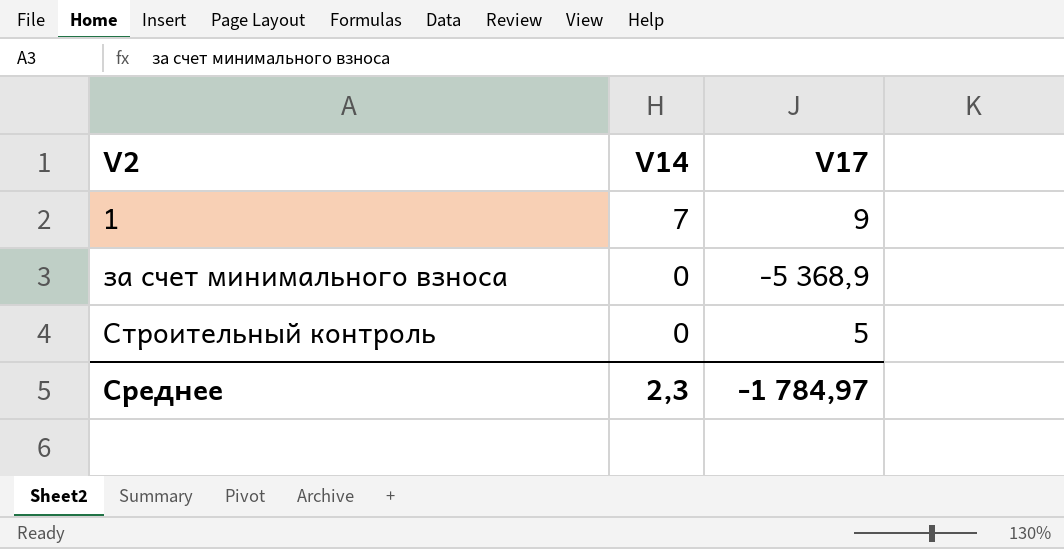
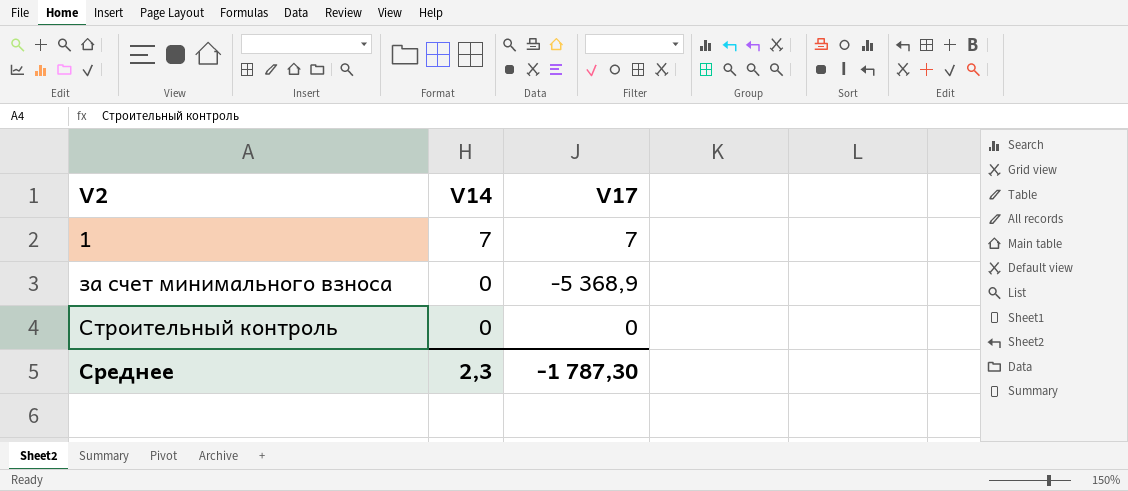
1 | V17: 9 -> 7
Строительный контроль | V17: 5 -> 0
Среднее | V17: -1 784,97 -> -1 787,30

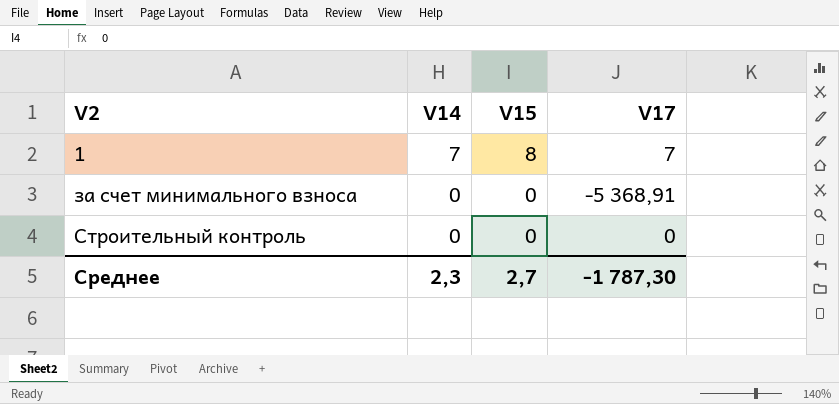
column V15 | position: none -> 3
за счет минимального взноса | V17: -5 368,9 -> -5 368,91

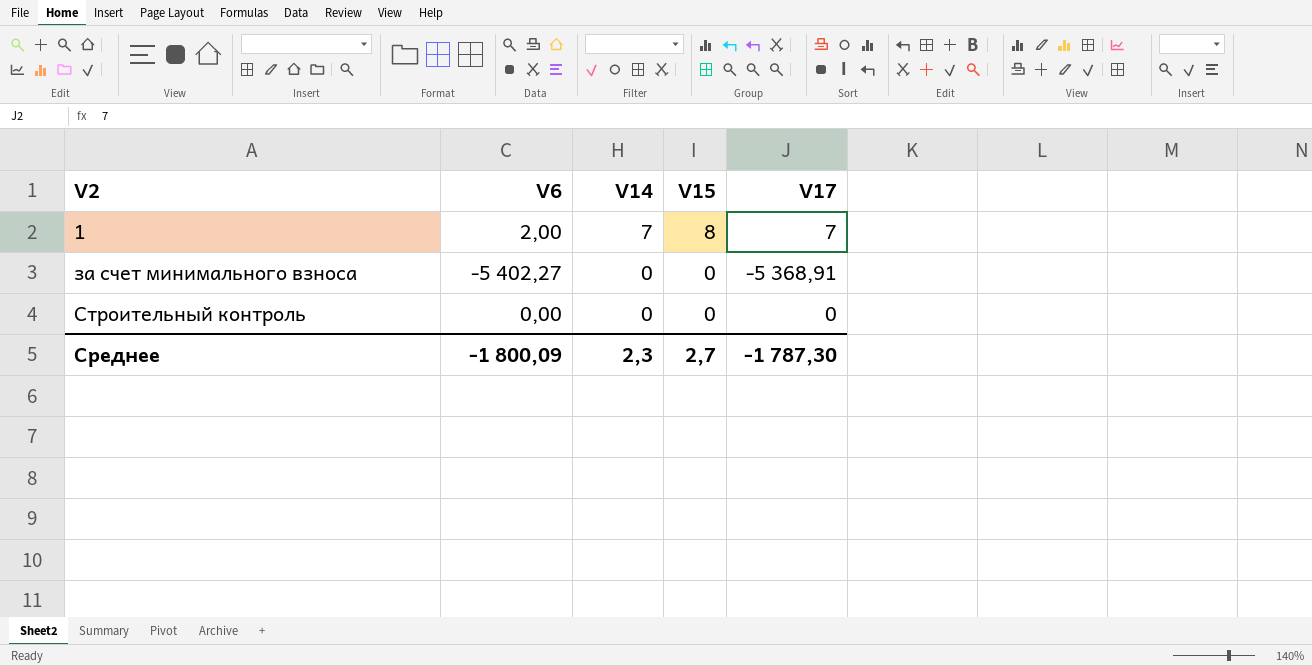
column V6 | position: none -> 2

